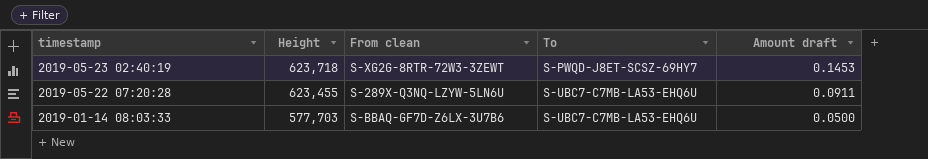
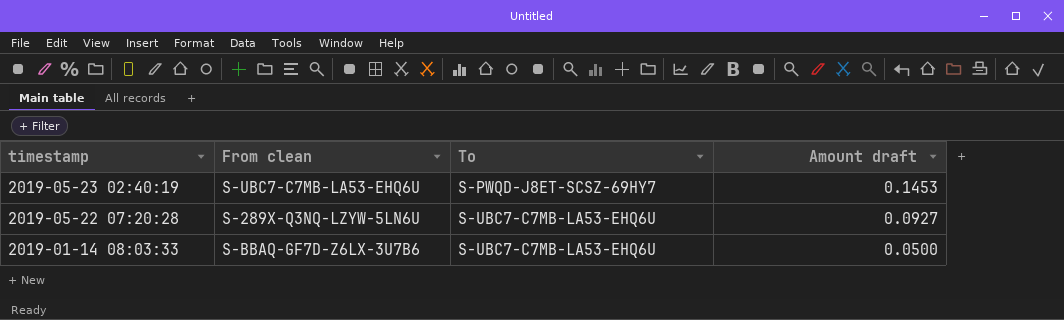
column Height | position: 2 -> none
2019-05-23 02:40:19 | From clean: S-XG2G-8RTR-72W3-3ZEWT -> S-UBC7-C7MB-LA53-EHQ6U
2019-05-22 07:20:28 | Amount draft: 0.0911 -> 0.0927

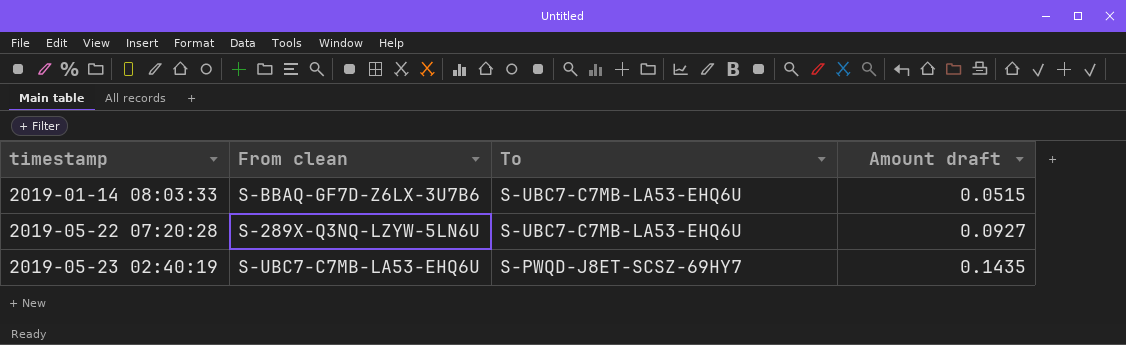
row order: timestamp descending -> timestamp ascending
2019-01-14 08:03:33 | Amount draft: 0.0500 -> 0.0515
2019-05-23 02:40:19 | Amount draft: 0.1453 -> 0.1435

